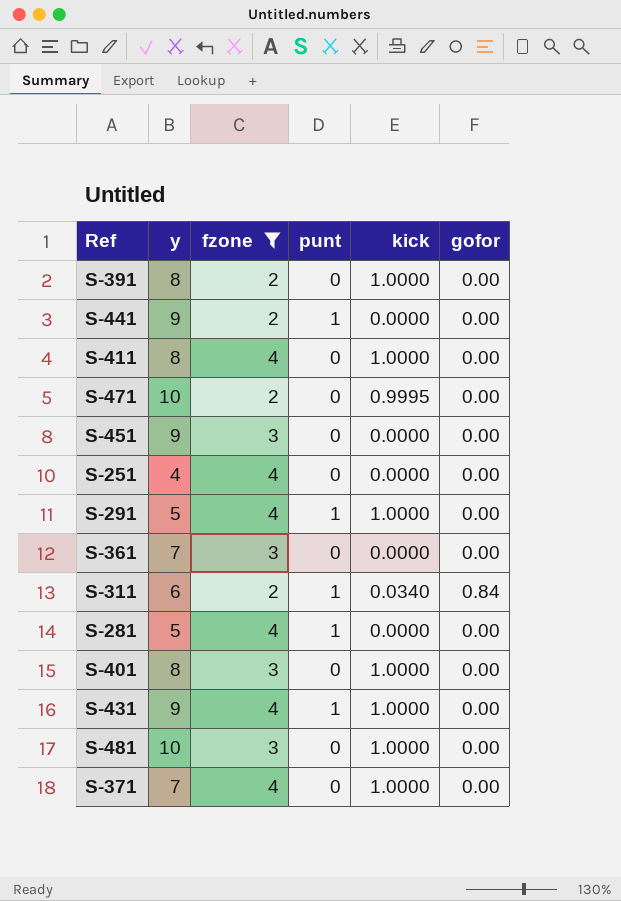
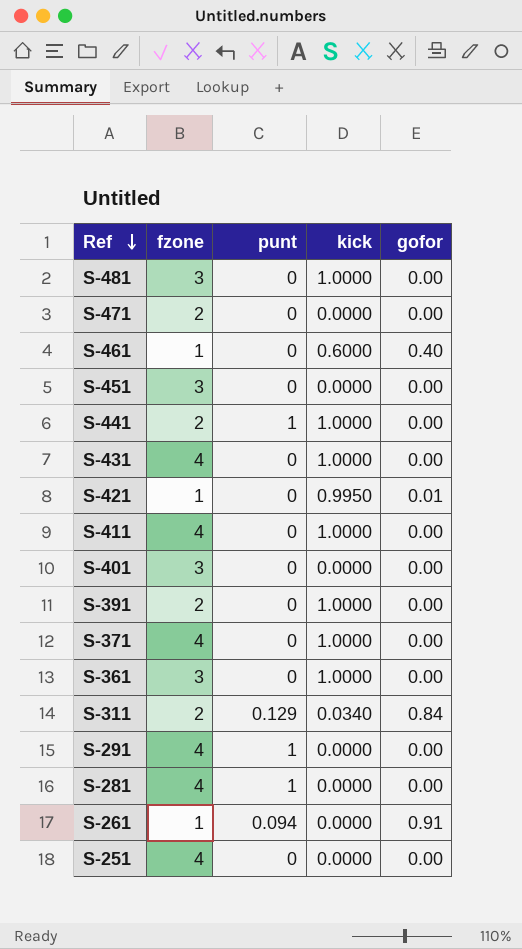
filter: fzone != 1 -> none
row order: none -> Ref descending
column y | position: 2 -> none
S-471 | kick: 0.9995 -> 0.0000
S-441 | kick: 0.0000 -> 1.0000
S-431 | punt: 1 -> 0
S-401 | kick: 1.0000 -> 0.0000
S-361 | kick: 0.0000 -> 1.0000
S-311 | punt: 1 -> 0.129
S-291 | kick: 1.0000 -> 0.0000

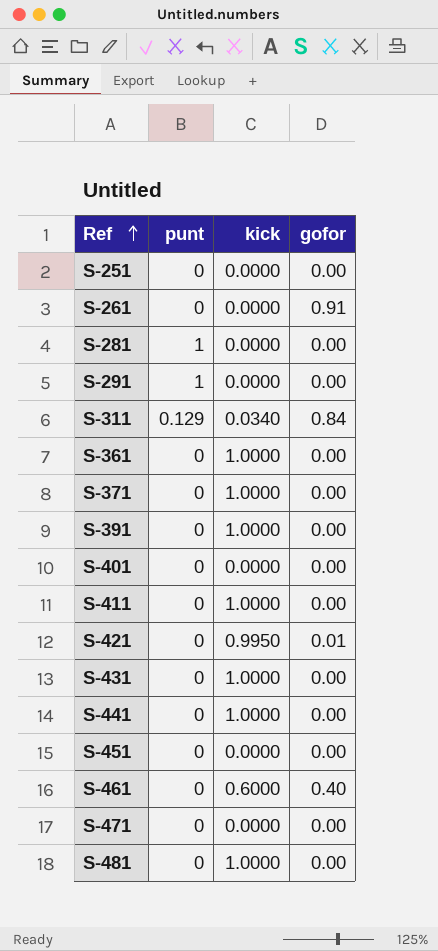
row order: Ref descending -> Ref ascending
column fzone | position: 2 -> none
S-261 | punt: 0.094 -> 0
S-441 | punt: 1 -> 0

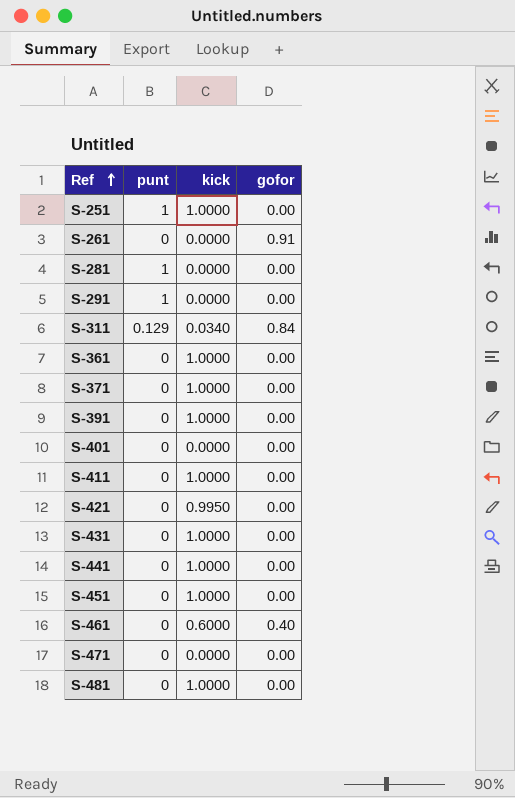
S-251 | punt: 0 -> 1
S-251 | kick: 0.0000 -> 1.0000
S-421 | gofor: 0.01 -> 0.00
S-451 | kick: 0.0000 -> 1.0000

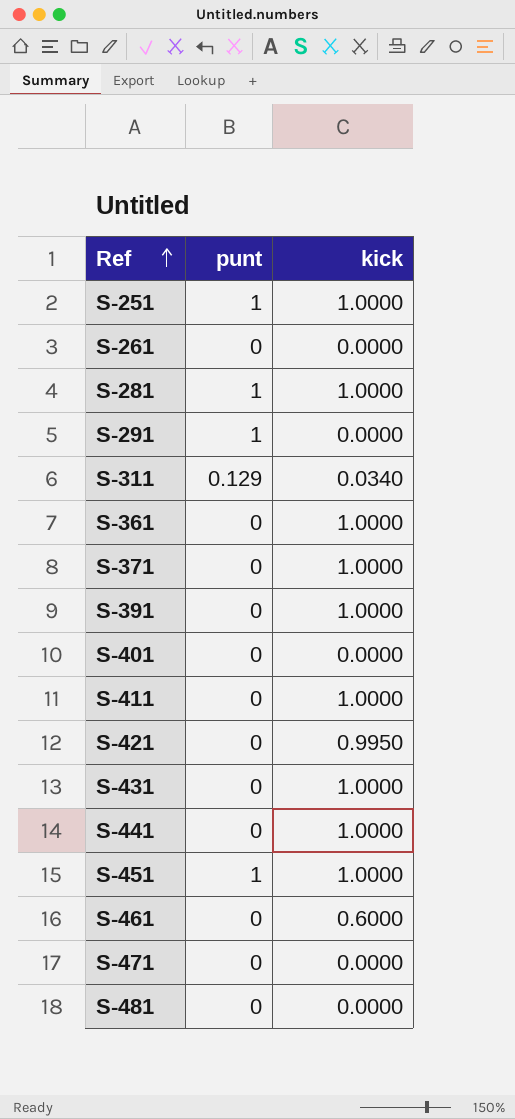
column gofor | position: 4 -> none
S-281 | kick: 0.0000 -> 1.0000
S-451 | punt: 0 -> 1
S-481 | kick: 1.0000 -> 0.0000

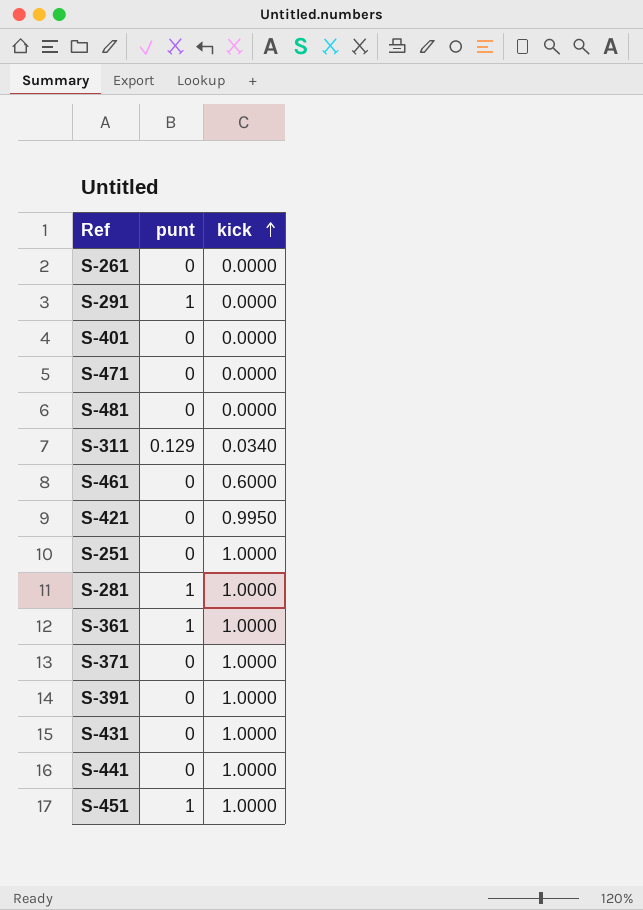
row order: Ref ascending -> kick ascending
row S-411: 0 | 1.0000 -> none
S-251 | punt: 1 -> 0
S-361 | punt: 0 -> 1

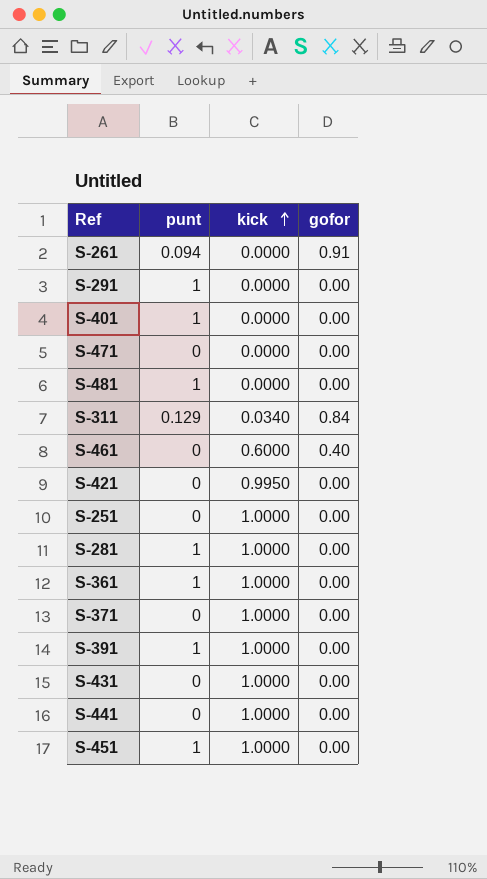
column gofor | position: none -> 4
S-261 | punt: 0 -> 0.094
S-401 | punt: 0 -> 1
S-481 | punt: 0 -> 1
S-391 | punt: 0 -> 1

